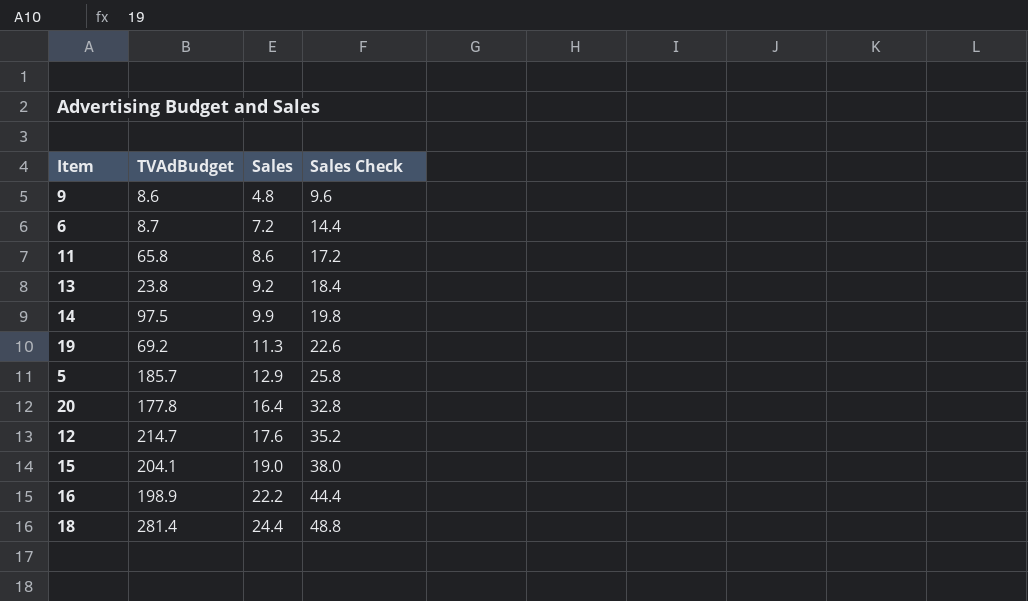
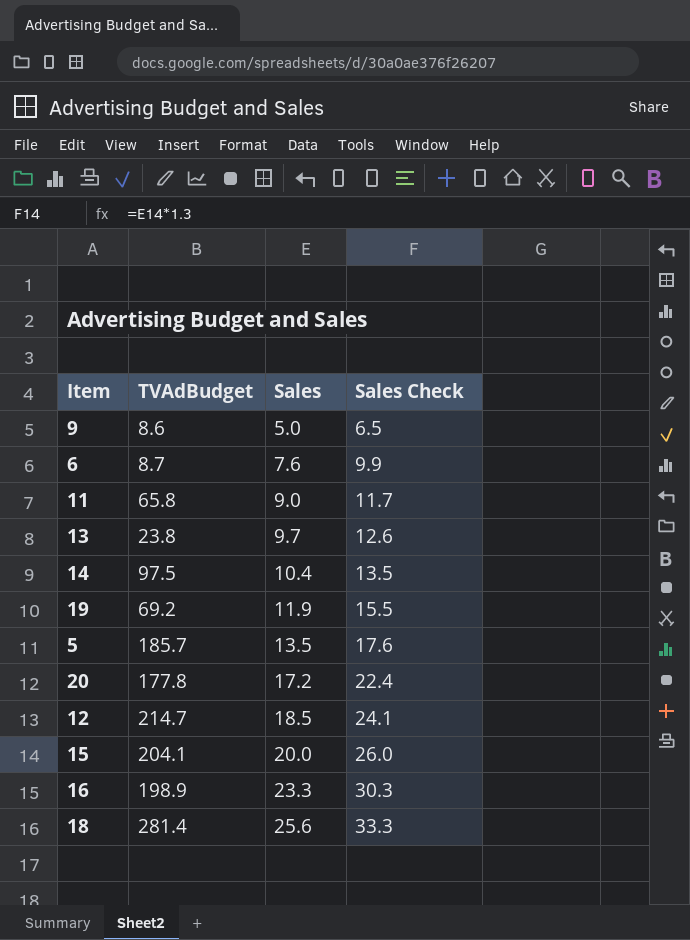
column Sales Check | formula: [Sales] * 2 -> [Sales] * 1.3
9 | Sales: 4.8 -> 5.0
6 | Sales: 7.2 -> 7.6
11 | Sales: 8.6 -> 9.0
13 | Sales: 9.2 -> 9.7
14 | Sales: 9.9 -> 10.4
19 | Sales: 11.3 -> 11.9
5 | Sales: 12.9 -> 13.5
20 | Sales: 16.4 -> 17.2
12 | Sales: 17.6 -> 18.5
15 | Sales: 19.0 -> 20.0
16 | Sales: 22.2 -> 23.3
18 | Sales: 24.4 -> 25.6

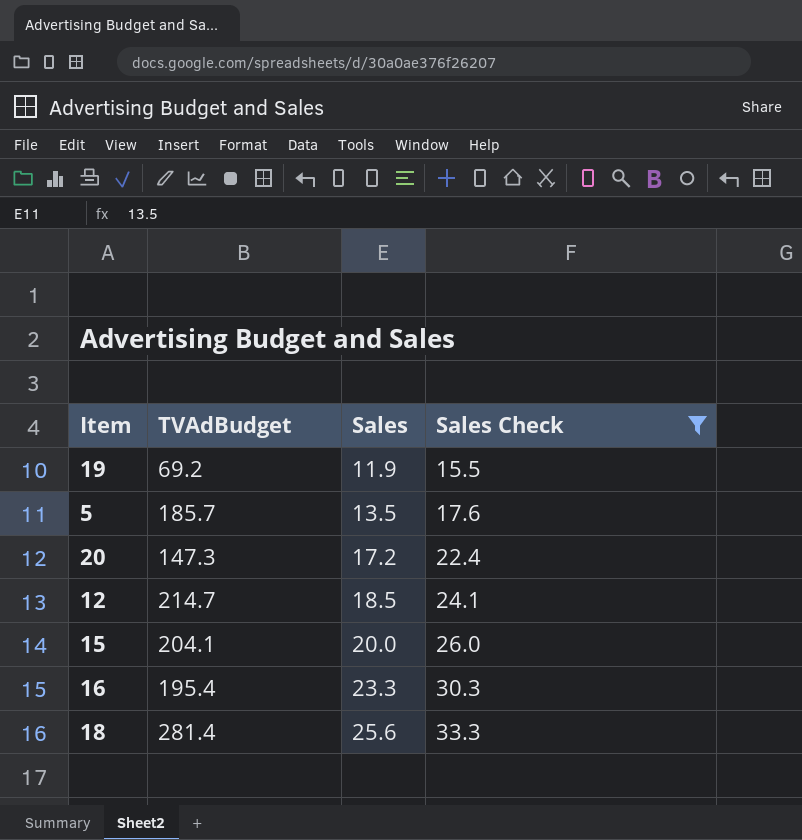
filter: none -> Sales Check >= 15.5
20 | TVAdBudget: 177.8 -> 147.3
16 | TVAdBudget: 198.9 -> 195.4

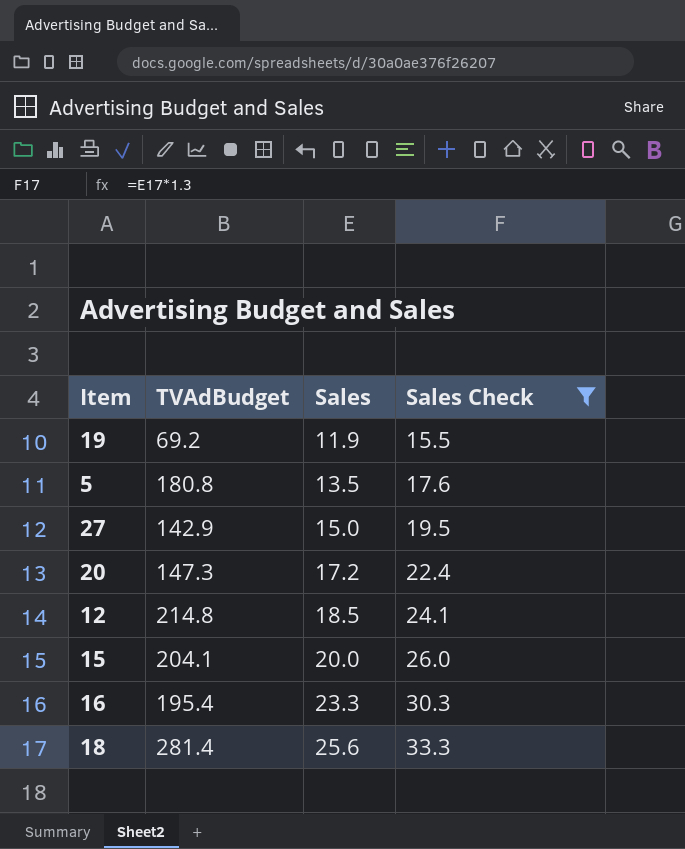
5 | TVAdBudget: 185.7 -> 180.8
row 27: none -> 142.9 | 15.0 | 19.5
12 | TVAdBudget: 214.7 -> 214.8

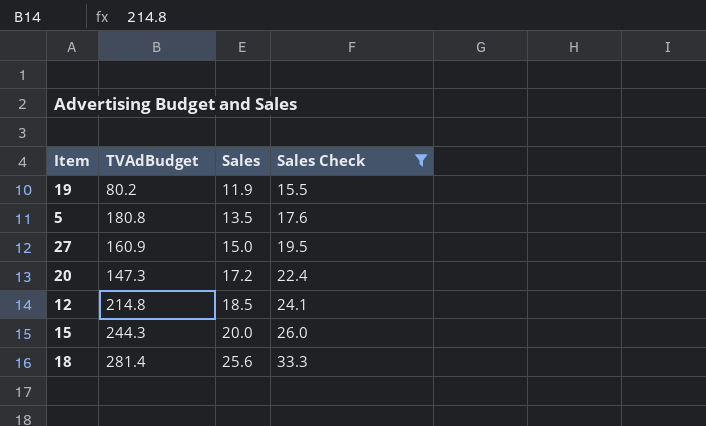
row 16: 195.4 | 23.3 | 30.3 -> none
19 | TVAdBudget: 69.2 -> 80.2
27 | TVAdBudget: 142.9 -> 160.9
15 | TVAdBudget: 204.1 -> 244.3

